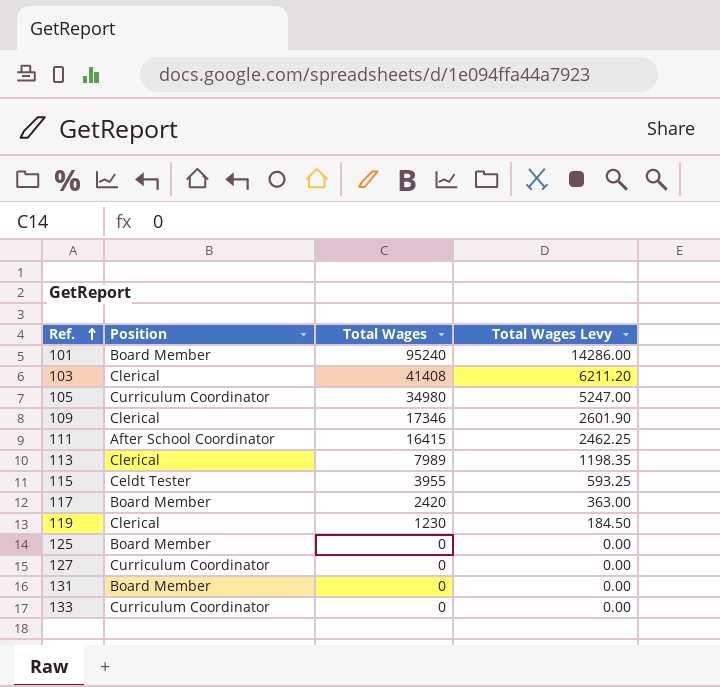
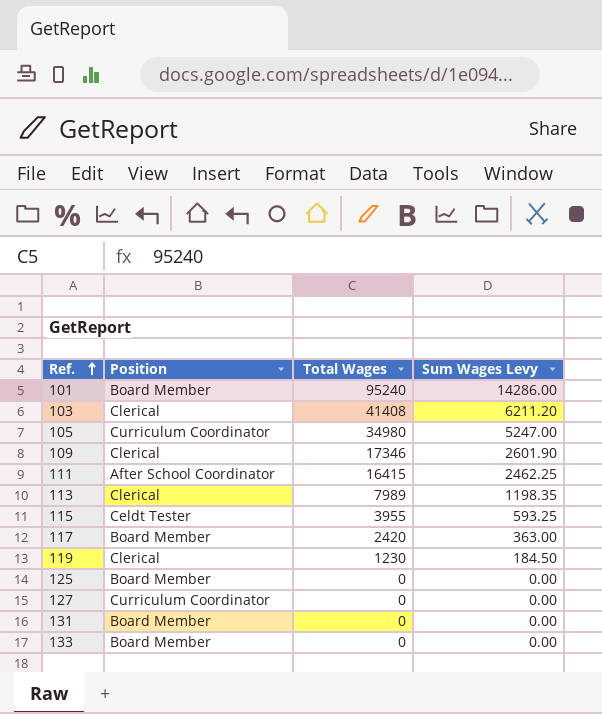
column name: Total Wages Levy -> Sum Wages Levy
133 | Position: Curriculum Coordinator -> Board Member

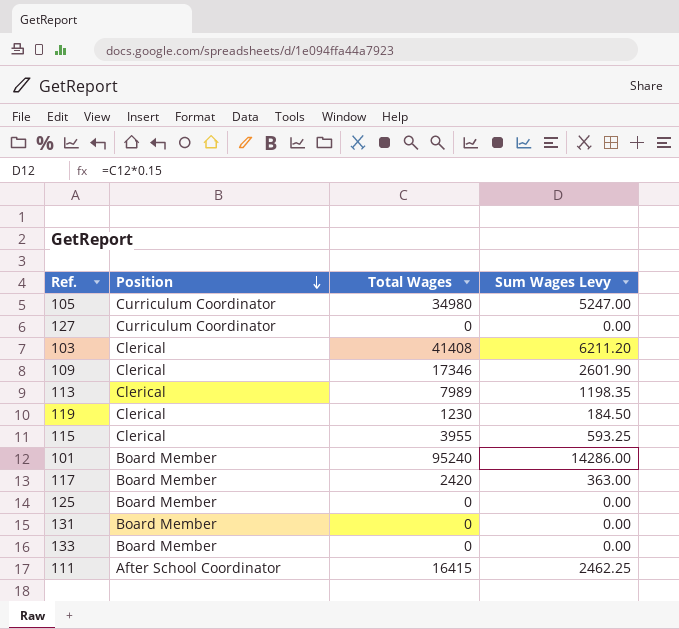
row order: Ref. ascending -> Position descending
115 | Position: Celdt Tester -> Clerical

